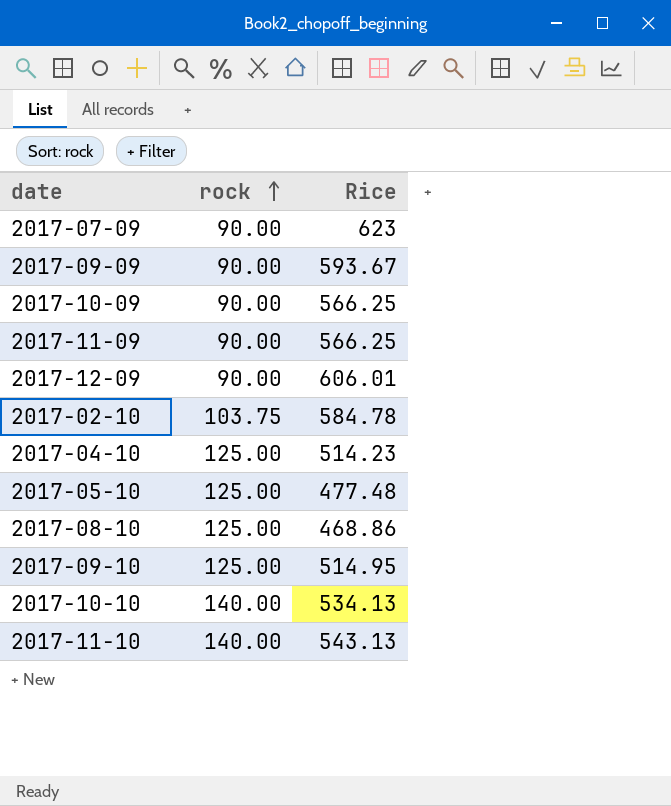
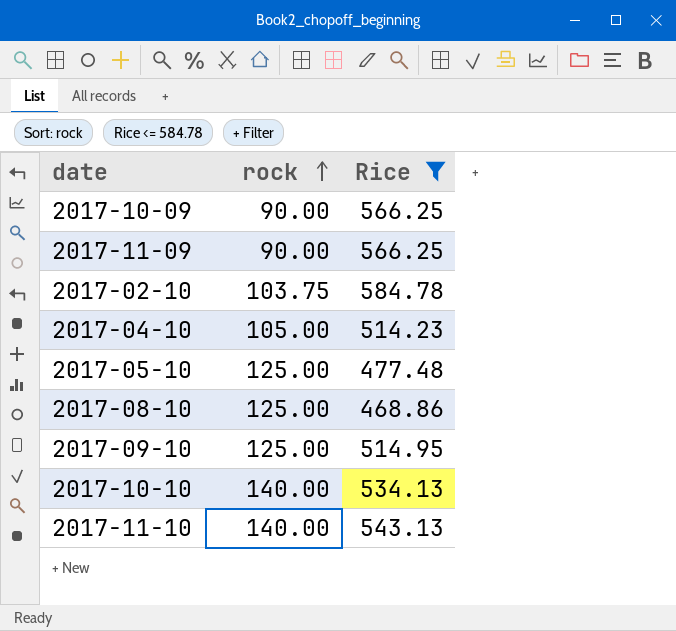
filter: none -> Rice <= 584.78
2017-04-10 | rock: 125.00 -> 105.00

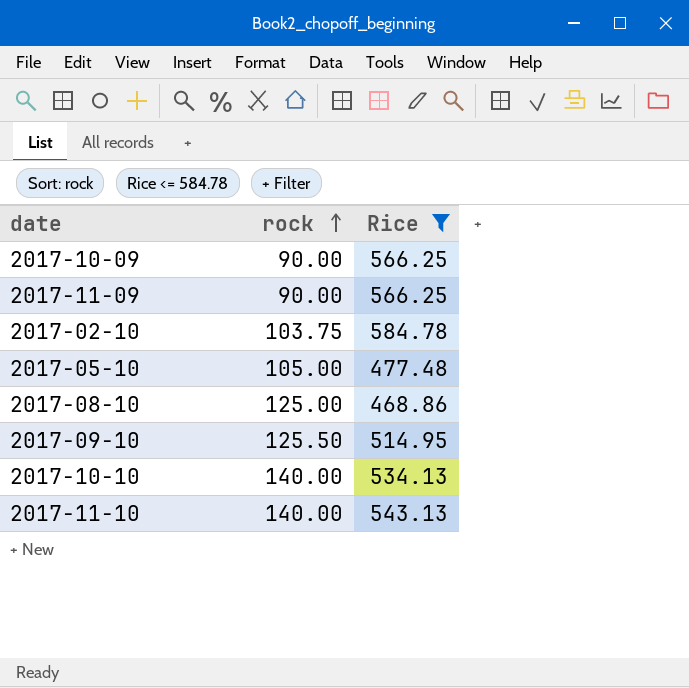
row 2017-04-10: 105.00 | 514.23 -> none
2017-05-10 | rock: 125.00 -> 105.00
2017-09-10 | rock: 125.00 -> 125.50

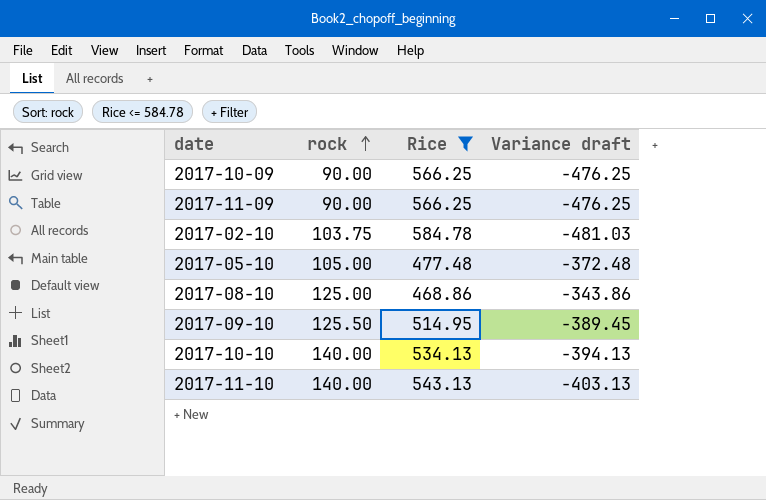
column Variance draft | formula: none -> [rock] - [Rice]

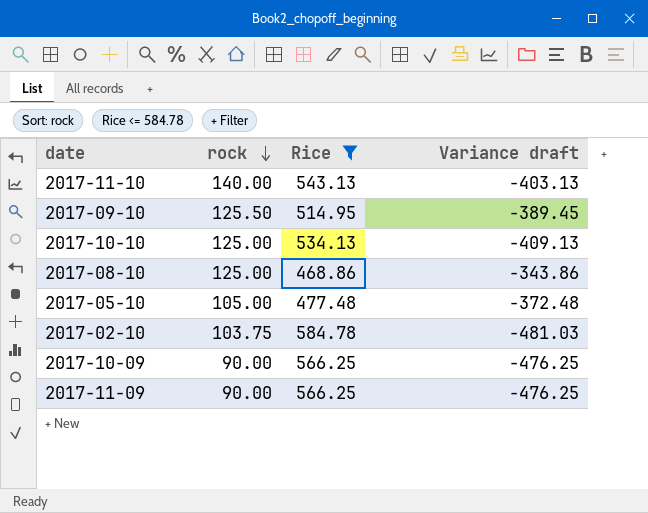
row order: rock ascending -> rock descending
2017-10-10 | rock: 140.00 -> 125.00
2017-10-10 | Variance draft: -394.13 -> -409.13

